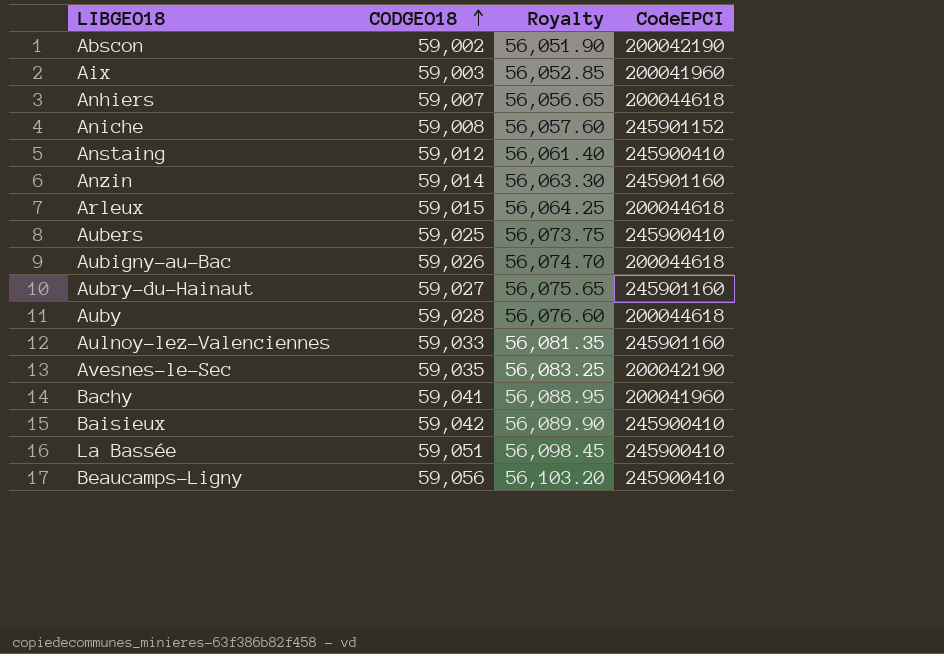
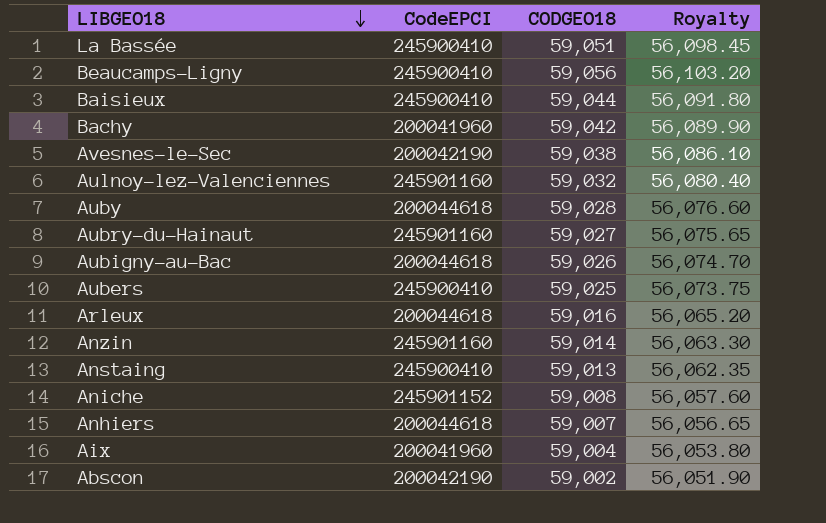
row order: CODGEO18 ascending -> LIBGEO18 descending
column CodeEPCI | position: 4 -> 2
Baisieux | CODGEO18: 59,042 -> 59,044
Baisieux | Royalty: 56,089.90 -> 56,091.80
Bachy | CODGEO18: 59,041 -> 59,042
Bachy | Royalty: 56,088.95 -> 56,089.90
Avesnes-le-Sec | CODGEO18: 59,035 -> 59,038
Avesnes-le-Sec | Royalty: 56,083.25 -> 56,086.10
Aulnoy-lez-Valenciennes | CODGEO18: 59,033 -> 59,032
Aulnoy-lez-Valenciennes | Royalty: 56,081.35 -> 56,080.40
Arleux | CODGEO18: 59,015 -> 59,016
Arleux | Royalty: 56,064.25 -> 56,065.20
Anstaing | CODGEO18: 59,012 -> 59,013
Anstaing | Royalty: 56,061.40 -> 56,062.35
Aix | CODGEO18: 59,003 -> 59,004
Aix | Royalty: 56,052.85 -> 56,053.80

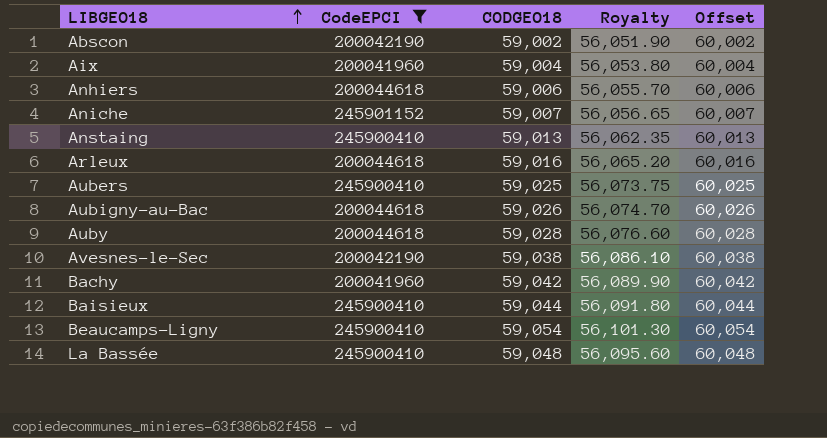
filter: none -> CodeEPCI != 245901160
row order: LIBGEO18 descending -> LIBGEO18 ascending
column Offset | formula: none -> [CODGEO18] + 1000
Anhiers | CODGEO18: 59,007 -> 59,006
Anhiers | Royalty: 56,056.65 -> 56,055.70
Aniche | CODGEO18: 59,008 -> 59,007
Aniche | Royalty: 56,057.60 -> 56,056.65
Beaucamps-Ligny | CODGEO18: 59,056 -> 59,054
Beaucamps-Ligny | Royalty: 56,103.20 -> 56,101.30
La Bassée | CODGEO18: 59,051 -> 59,048
La Bassée | Royalty: 56,098.45 -> 56,095.60

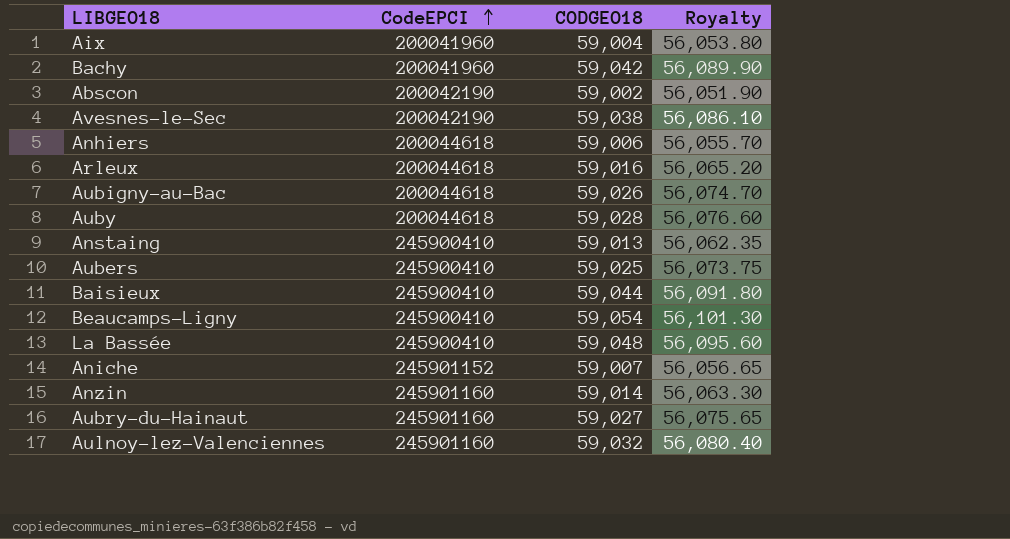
filter: CodeEPCI != 245901160 -> none
row order: LIBGEO18 ascending -> CodeEPCI ascending
column Offset | formula: [CODGEO18] + 1000 -> none

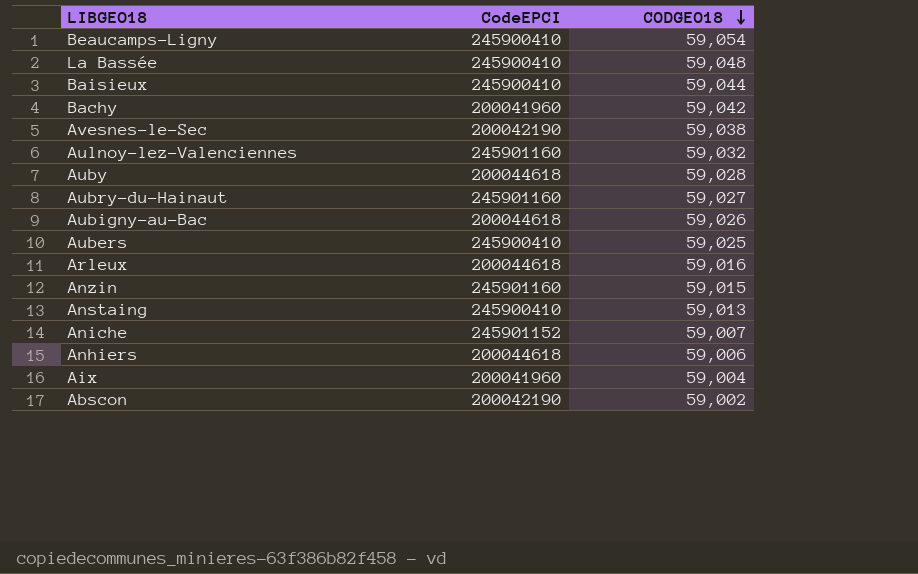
row order: CodeEPCI ascending -> CODGEO18 descending
column Royalty | formula: [CODGEO18] * 0.95 -> none
Anzin | CODGEO18: 59,014 -> 59,015

